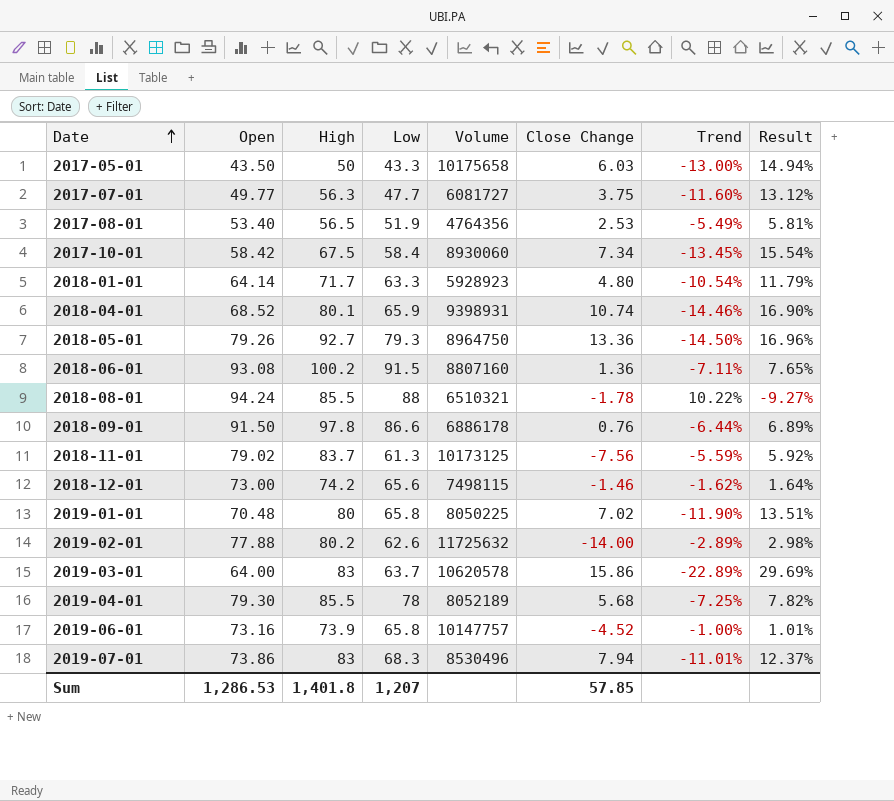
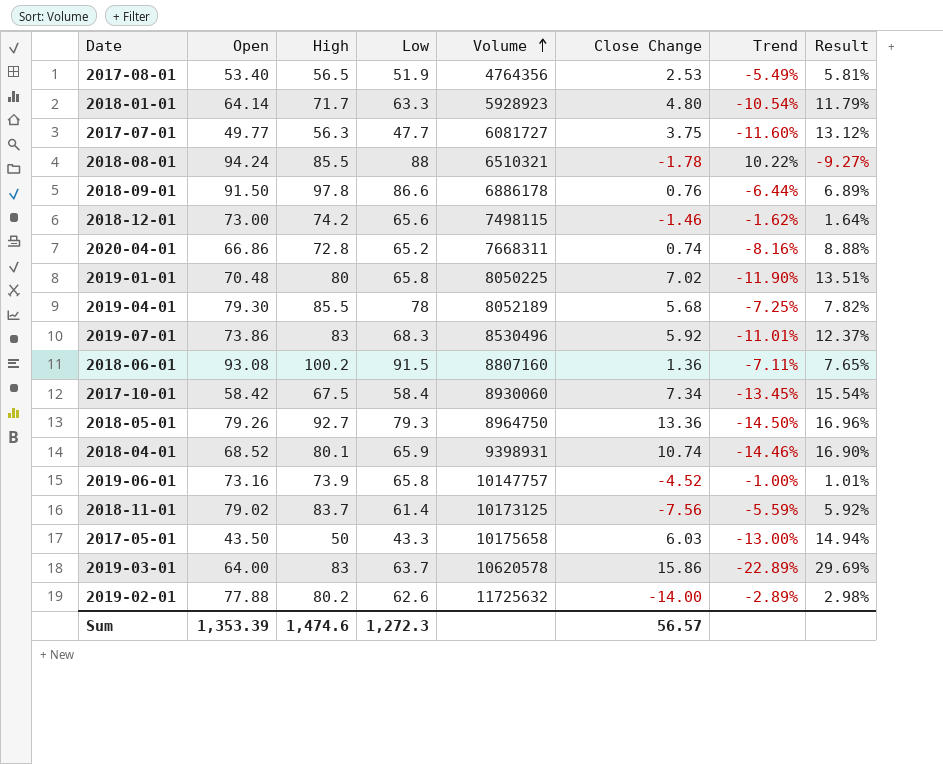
row order: Date ascending -> Volume ascending
row 2020-04-01: none -> 66.86 | 72.8 | 65.2 | 7668311 | 0.74 | -8.16% | 8.88%
2019-07-01 | Close Change: 7.94 -> 5.92
2018-11-01 | Low: 61.3 -> 61.4
Sum | Open: 1,286.53 -> 1,353.39
Sum | High: 1,401.8 -> 1,474.6
Sum | Low: 1,207 -> 1,272.3
Sum | Close Change: 57.85 -> 56.57

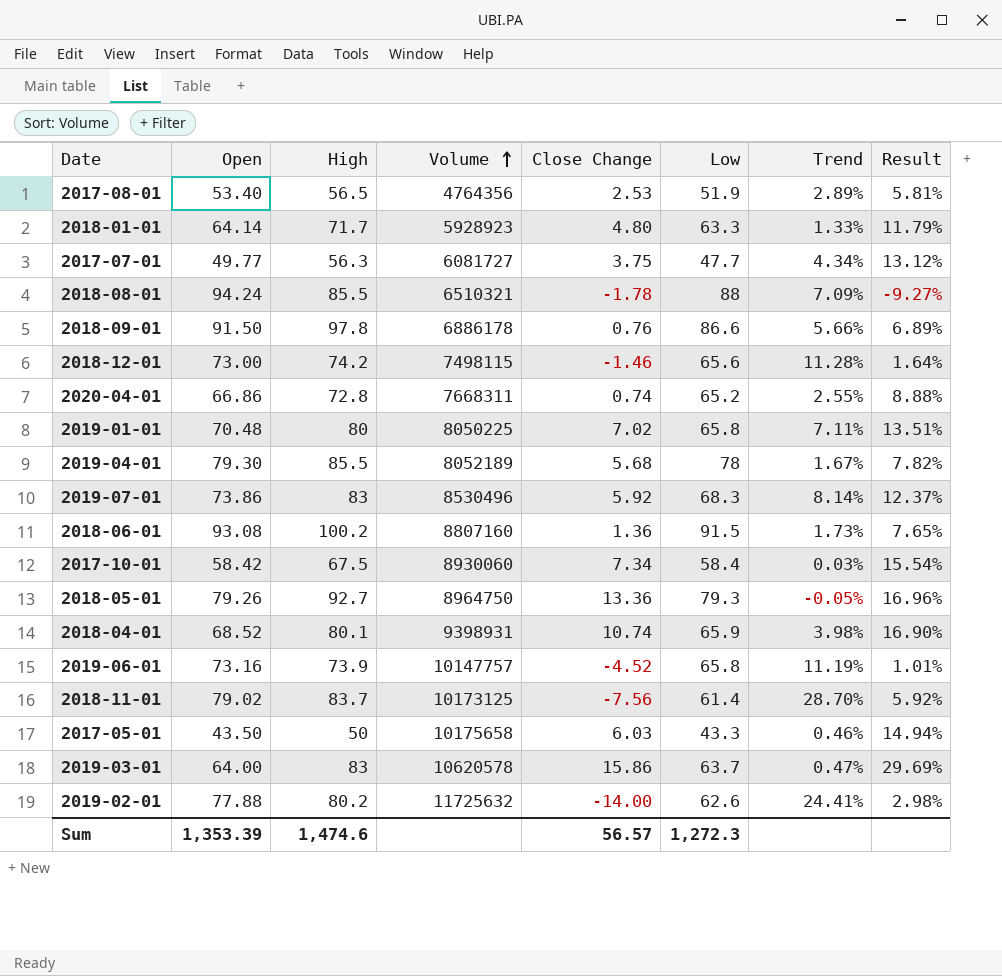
column Low | position: 4 -> 6
column Trend | formula: ([Open] - [High]) / [High] -> ([Open] - [Low]) / [Low]

